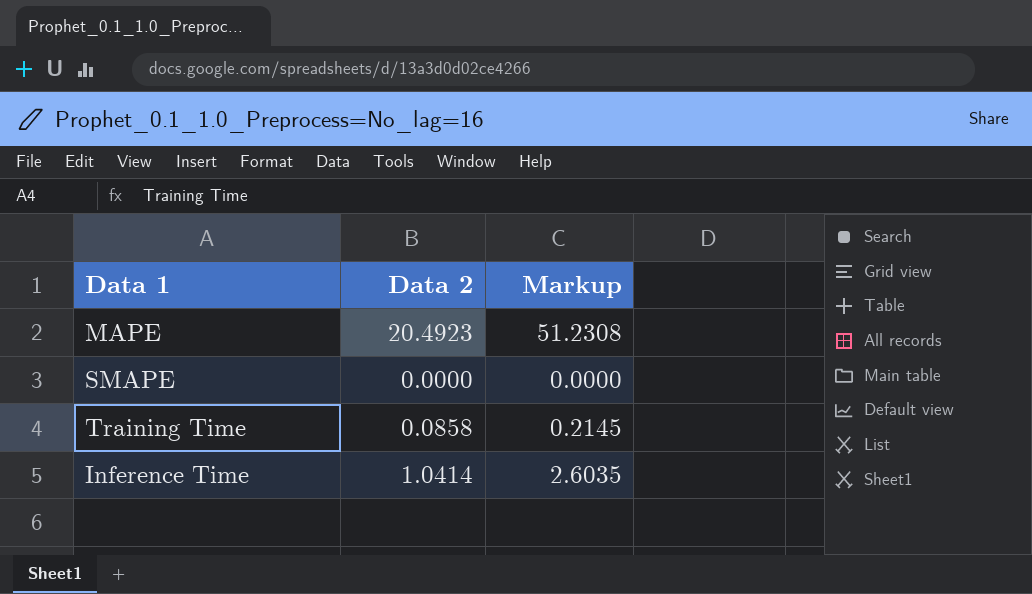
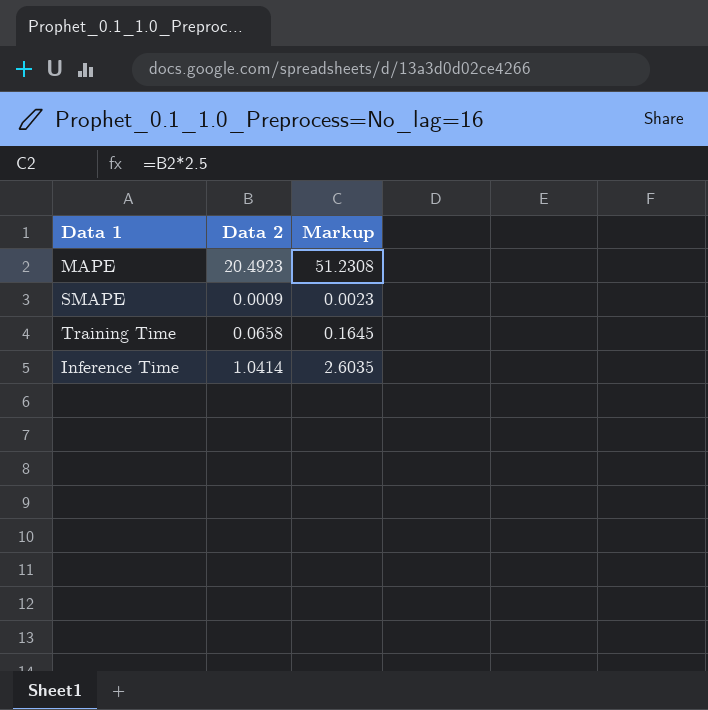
SMAPE | Data 2: 0.0000 -> 0.0009
SMAPE | Markup: 0.0000 -> 0.0023
Training Time | Data 2: 0.0858 -> 0.0658
Training Time | Markup: 0.2145 -> 0.1645

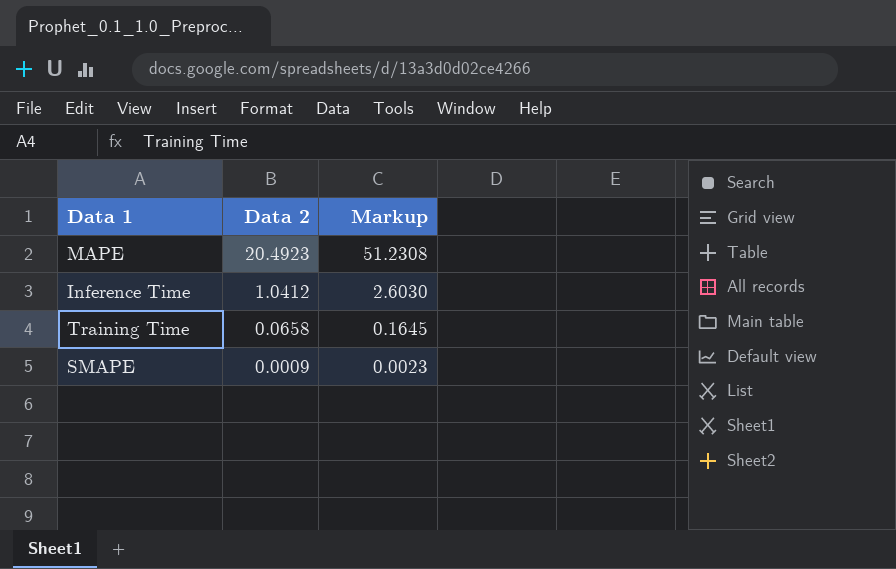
row order: none -> Data 2 descending
Inference Time | Data 2: 1.0414 -> 1.0412
Inference Time | Markup: 2.6035 -> 2.6030

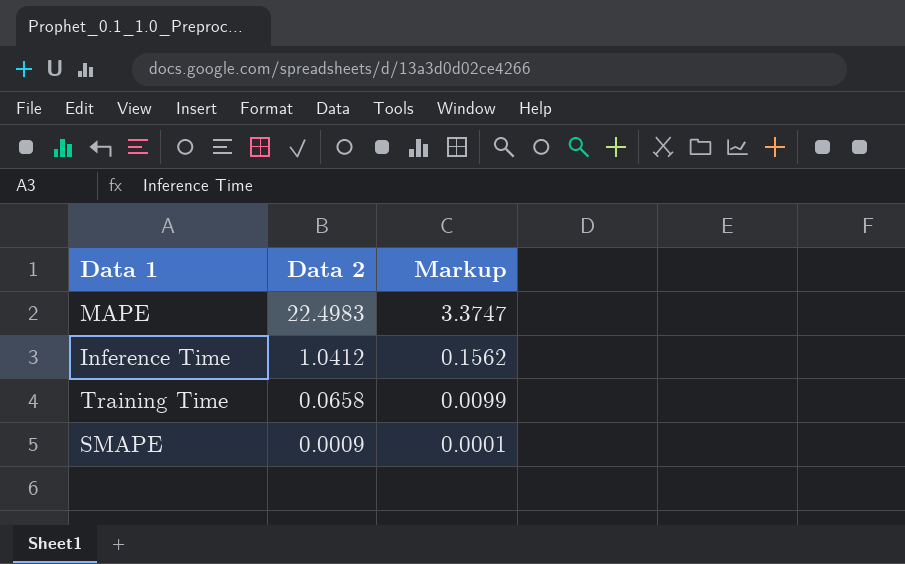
column Markup | formula: [Data 2] * 2.5 -> [Data 2] * 0.15
MAPE | Data 2: 20.4923 -> 22.4983

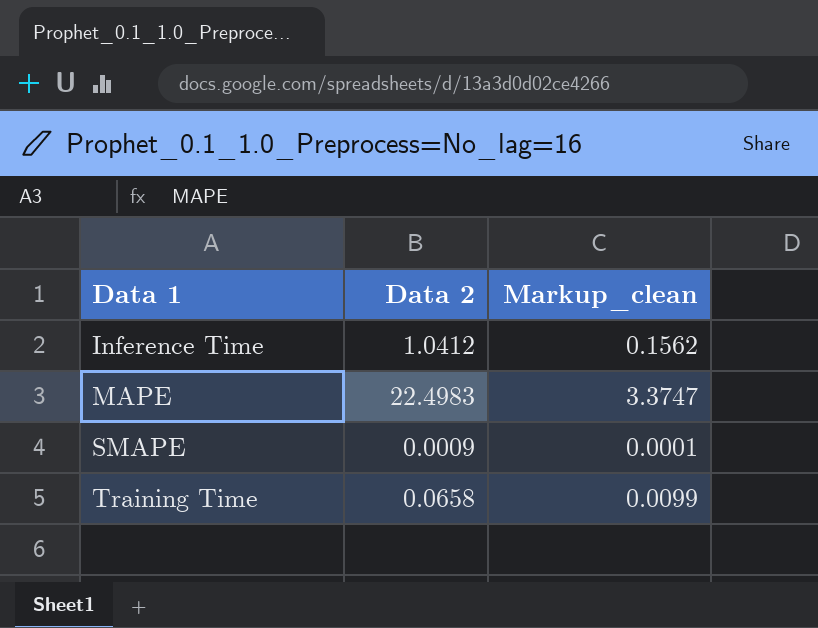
row order: Data 2 descending -> Data 1 ascending
column name: Markup -> Markup_clean

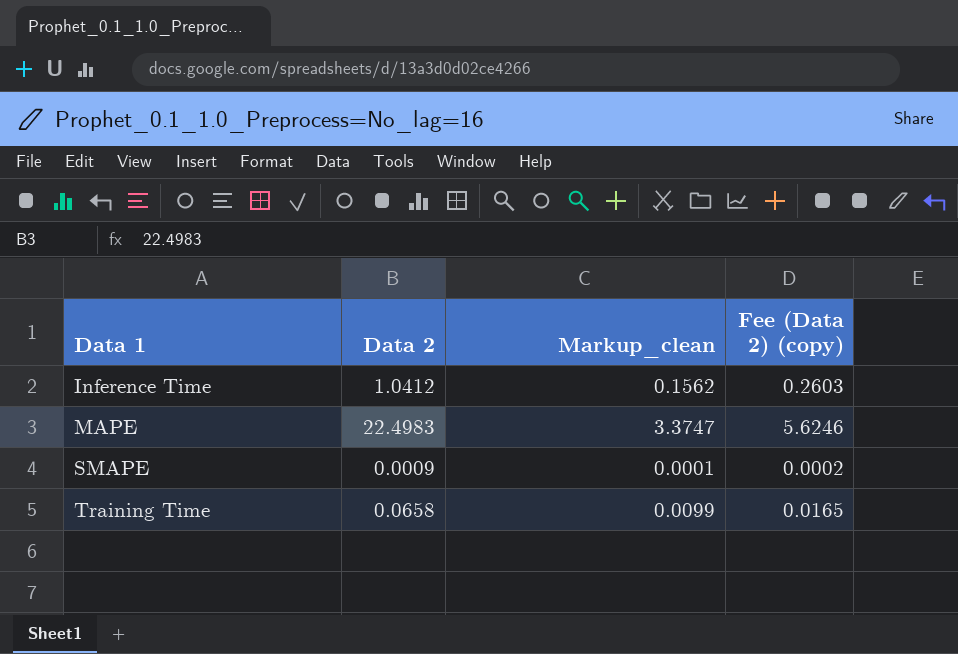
column Fee (Data 2) (copy) | formula: none -> [Data 2] * 0.25

